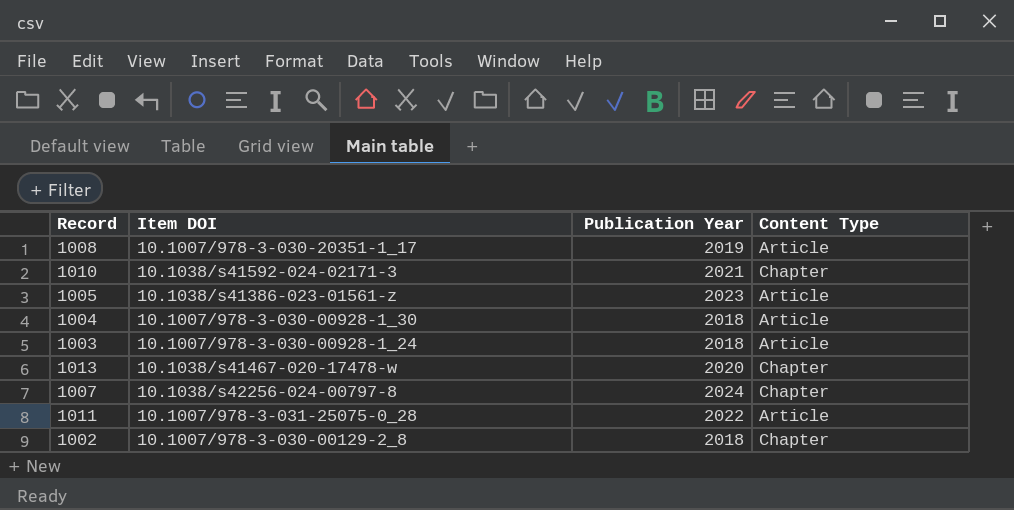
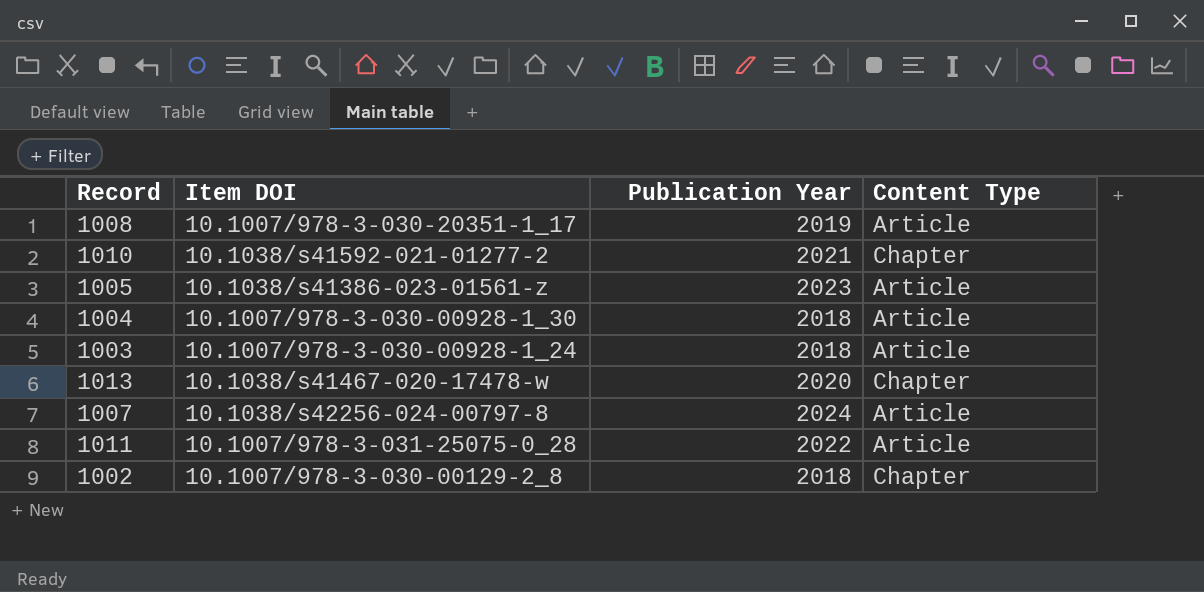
1010 | Item DOI: 10.1038/s41592-024-02171-3 -> 10.1038/s41592-021-01277-2
1007 | Content Type: Chapter -> Article

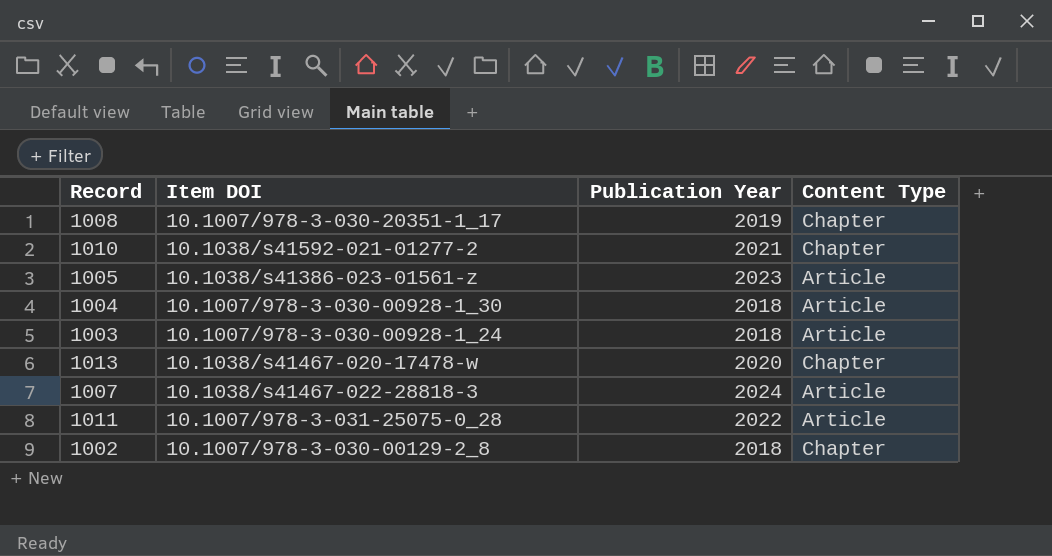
1008 | Content Type: Article -> Chapter
1007 | Item DOI: 10.1038/s42256-024-00797-8 -> 10.1038/s41467-022-28818-3

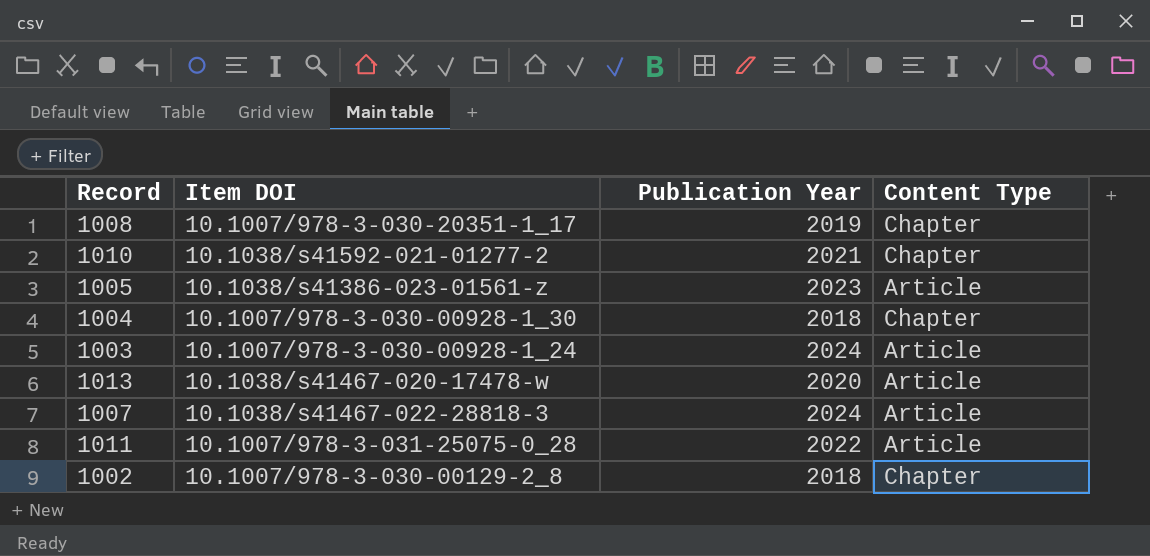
1004 | Content Type: Article -> Chapter
1003 | Publication Year: 2018 -> 2024
1013 | Content Type: Chapter -> Article

